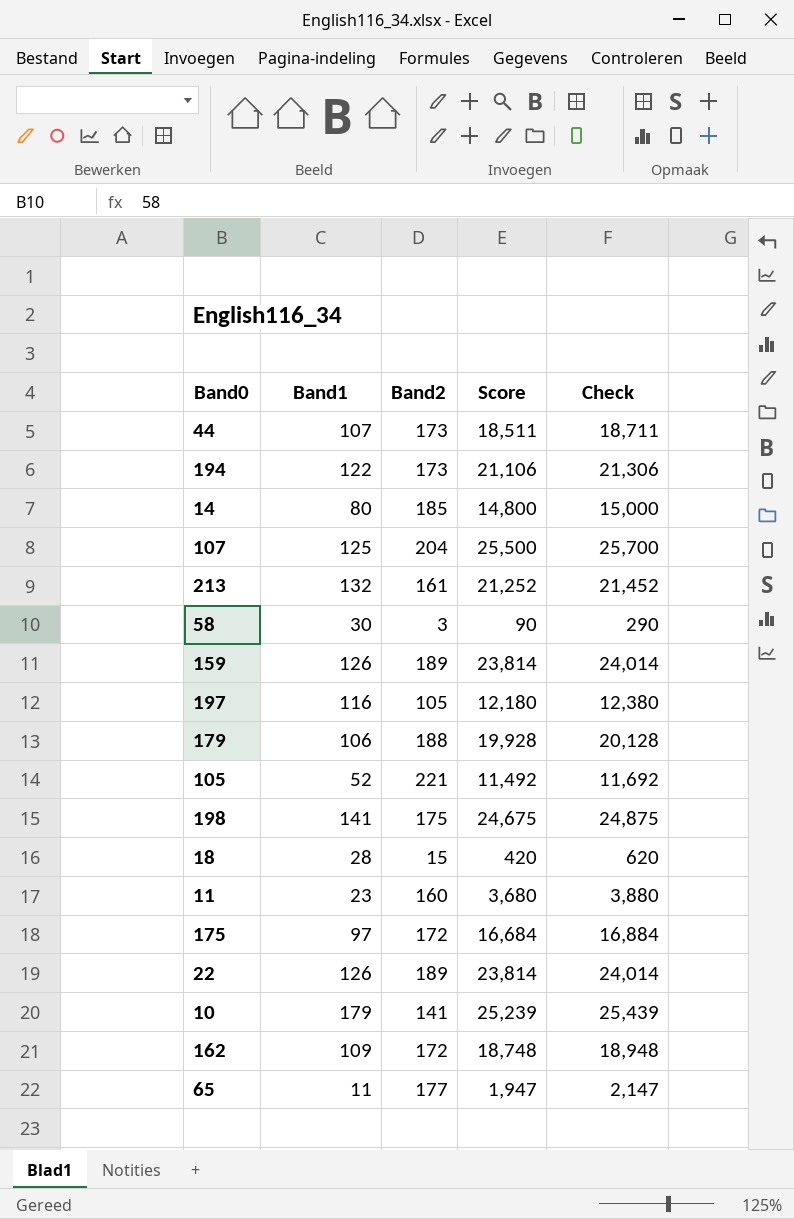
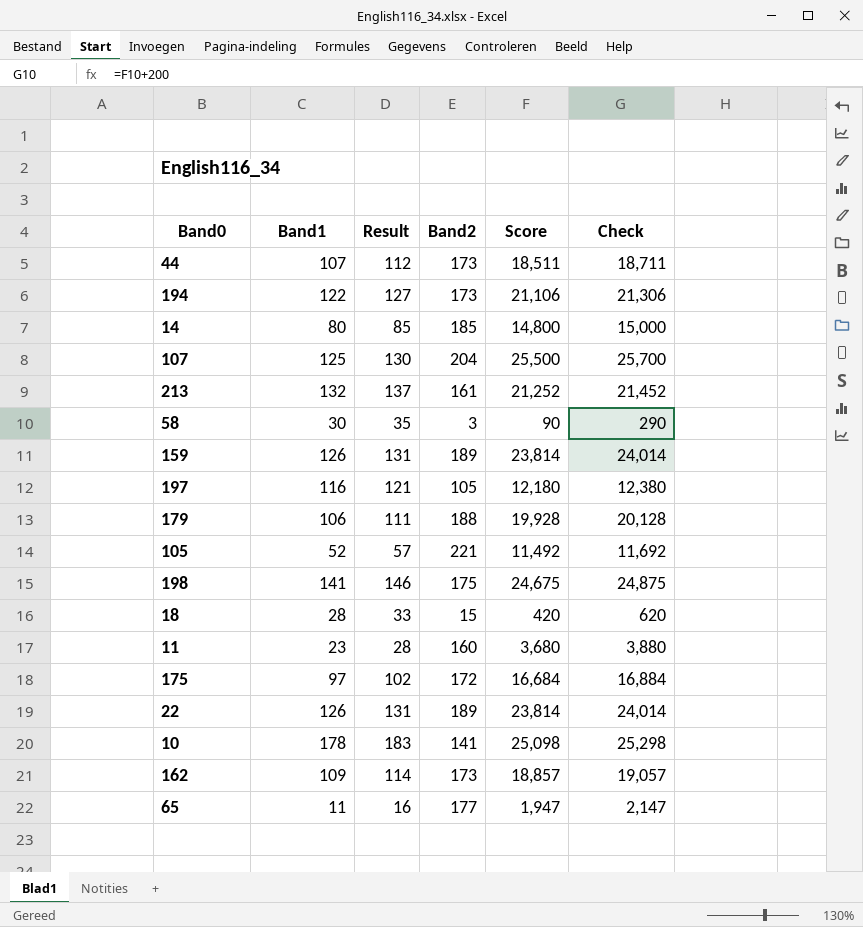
column Result | formula: none -> [Band1] + 5
10 | Band1: 179 -> 178
10 | Score: 25,239 -> 25,098
10 | Check: 25,439 -> 25,298
162 | Band2: 172 -> 173
162 | Score: 18,748 -> 18,857
162 | Check: 18,948 -> 19,057

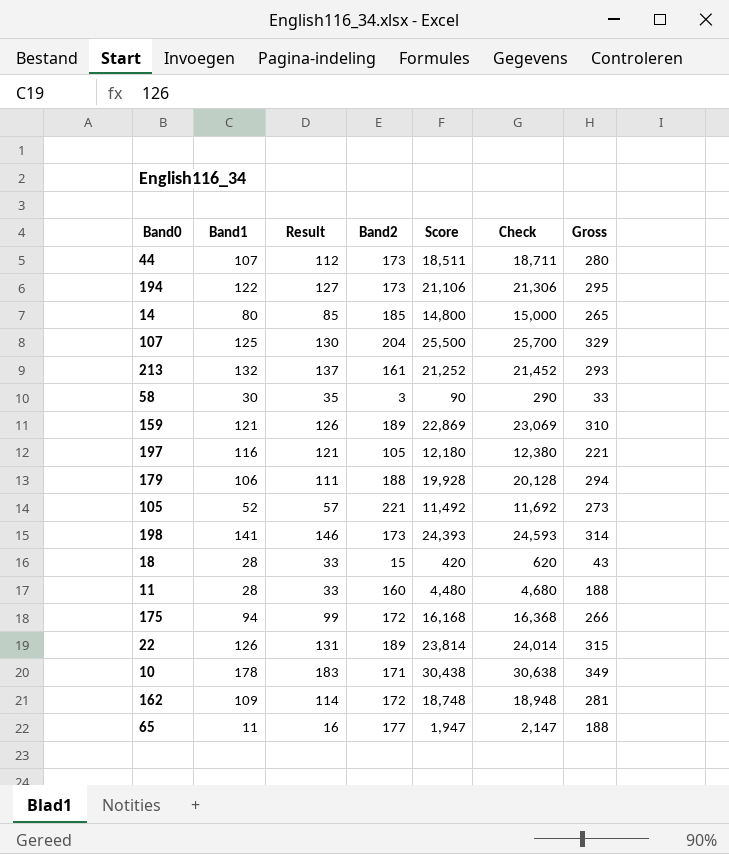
column Gross | formula: none -> [Band1] + [Band2]
159 | Band1: 126 -> 121
159 | Result: 131 -> 126
159 | Score: 23,814 -> 22,869
159 | Check: 24,014 -> 23,069
198 | Band2: 175 -> 173
198 | Score: 24,675 -> 24,393
198 | Check: 24,875 -> 24,593
11 | Band1: 23 -> 28
11 | Result: 28 -> 33
11 | Score: 3,680 -> 4,480
11 | Check: 3,880 -> 4,680
175 | Band1: 97 -> 94
175 | Result: 102 -> 99
175 | Score: 16,684 -> 16,168
175 | Check: 16,884 -> 16,368
10 | Band2: 141 -> 171
10 | Score: 25,098 -> 30,438
10 | Check: 25,298 -> 30,638
162 | Band2: 173 -> 172
162 | Score: 18,857 -> 18,748
162 | Check: 19,057 -> 18,948

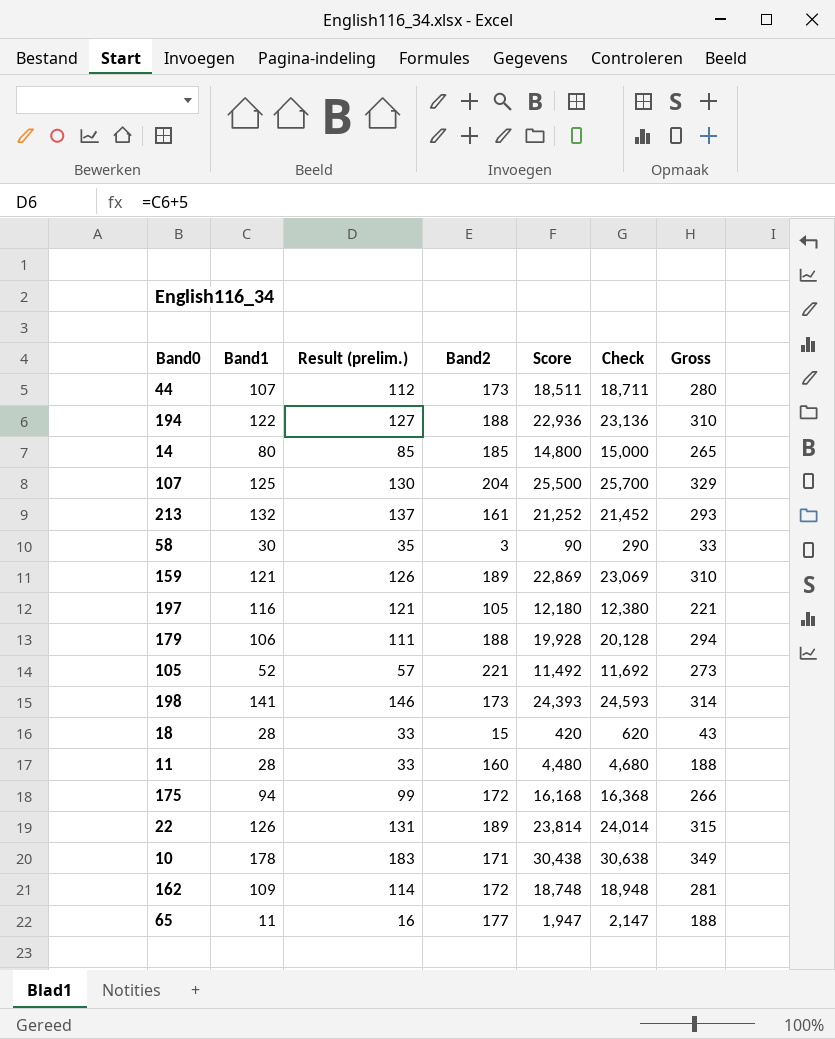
column name: Result -> Result (prelim.)
194 | Band2: 173 -> 188
194 | Score: 21,106 -> 22,936
194 | Check: 21,306 -> 23,136
194 | Gross: 295 -> 310

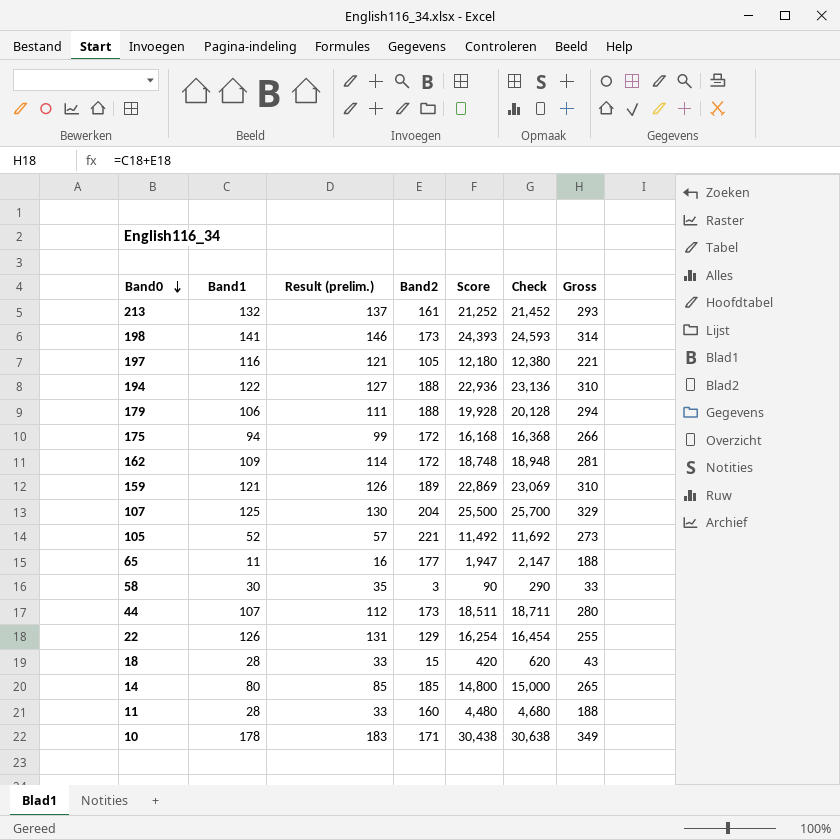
row order: none -> Band0 descending
22 | Band2: 189 -> 129
22 | Score: 23,814 -> 16,254
22 | Check: 24,014 -> 16,454
22 | Gross: 315 -> 255

